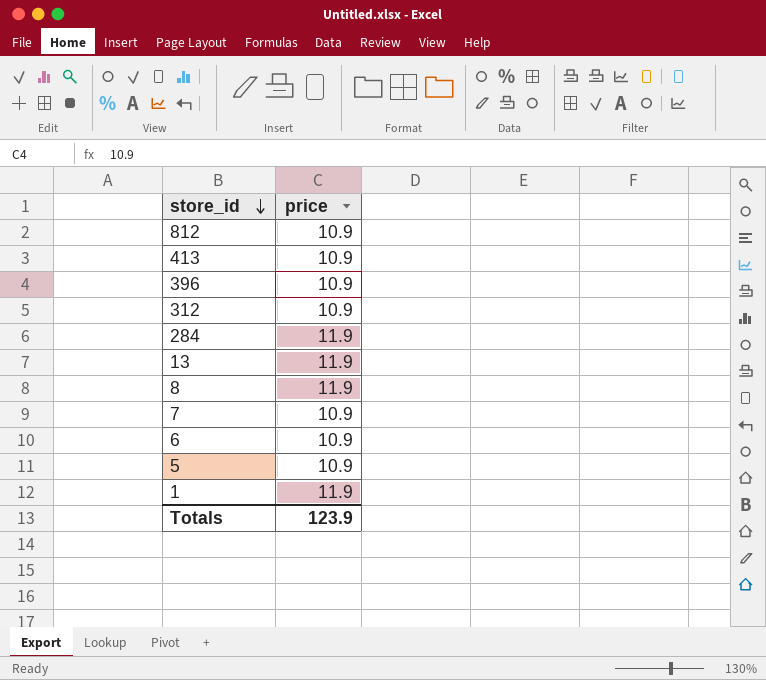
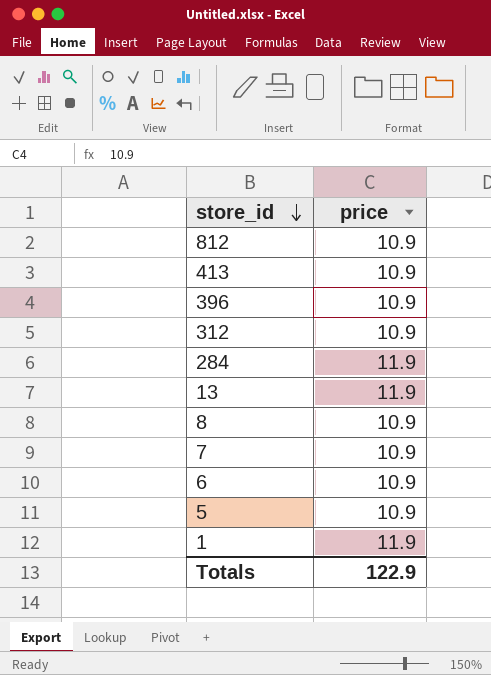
8 | price: 11.9 -> 10.9
Totals | price: 123.9 -> 122.9

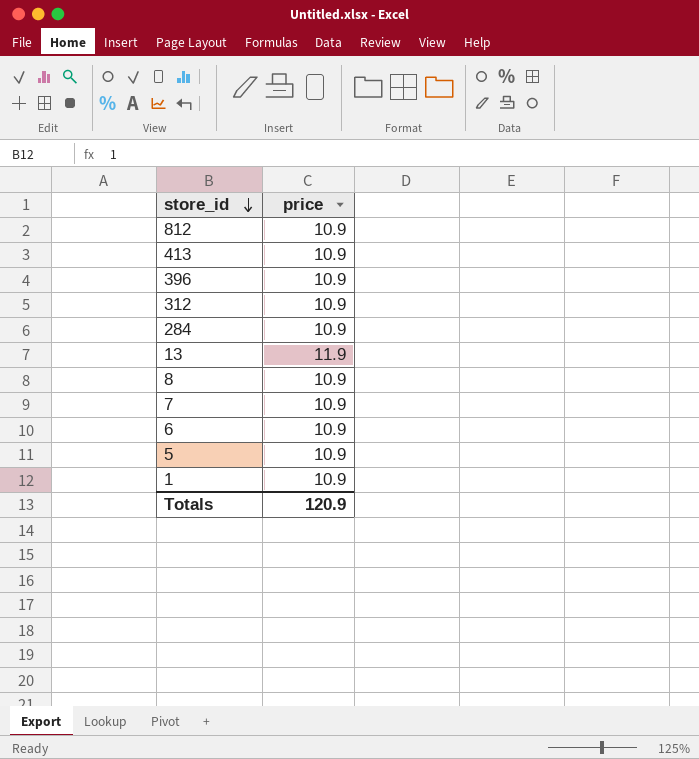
284 | price: 11.9 -> 10.9
1 | price: 11.9 -> 10.9
Totals | price: 122.9 -> 120.9

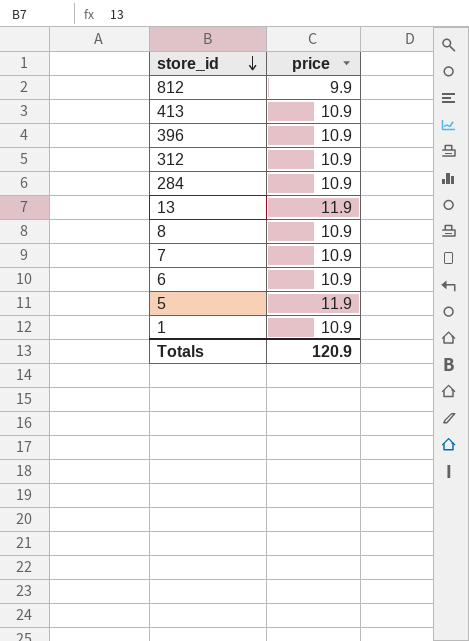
812 | price: 10.9 -> 9.9
5 | price: 10.9 -> 11.9

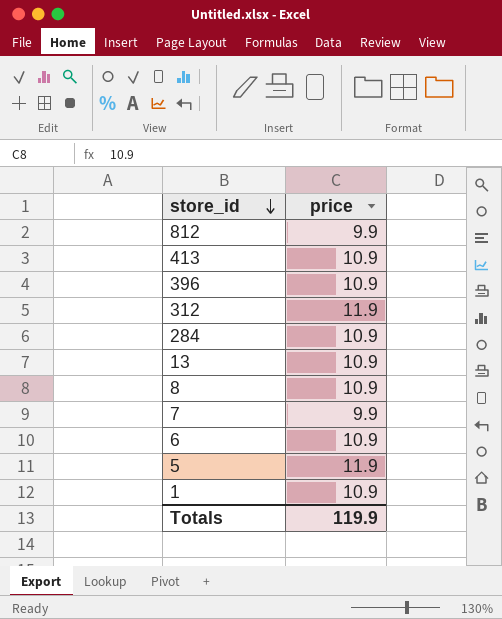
312 | price: 10.9 -> 11.9
13 | price: 11.9 -> 10.9
7 | price: 10.9 -> 9.9
Totals | price: 120.9 -> 119.9

